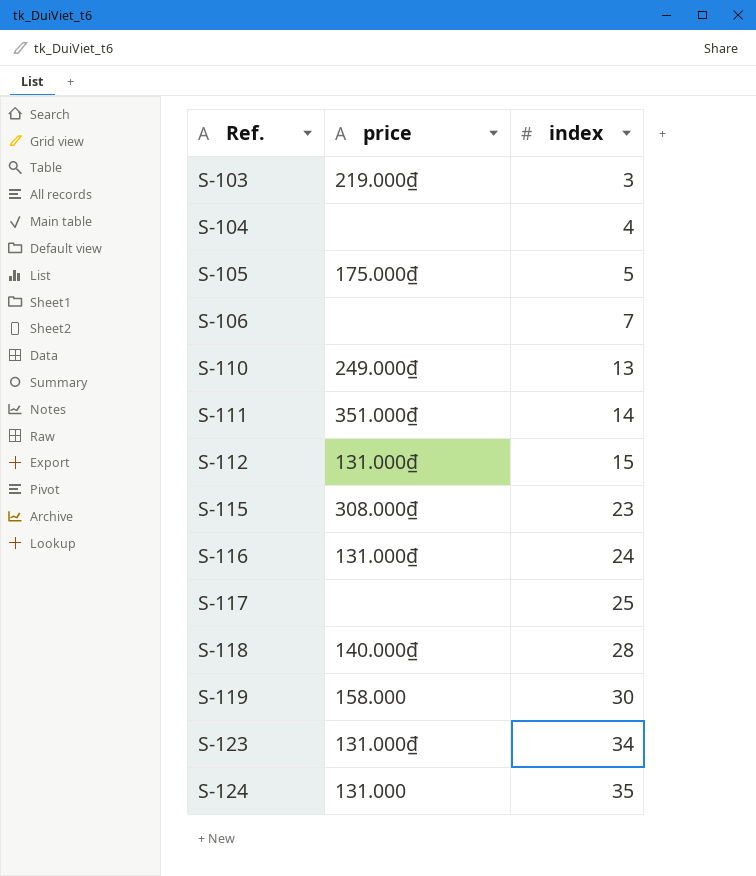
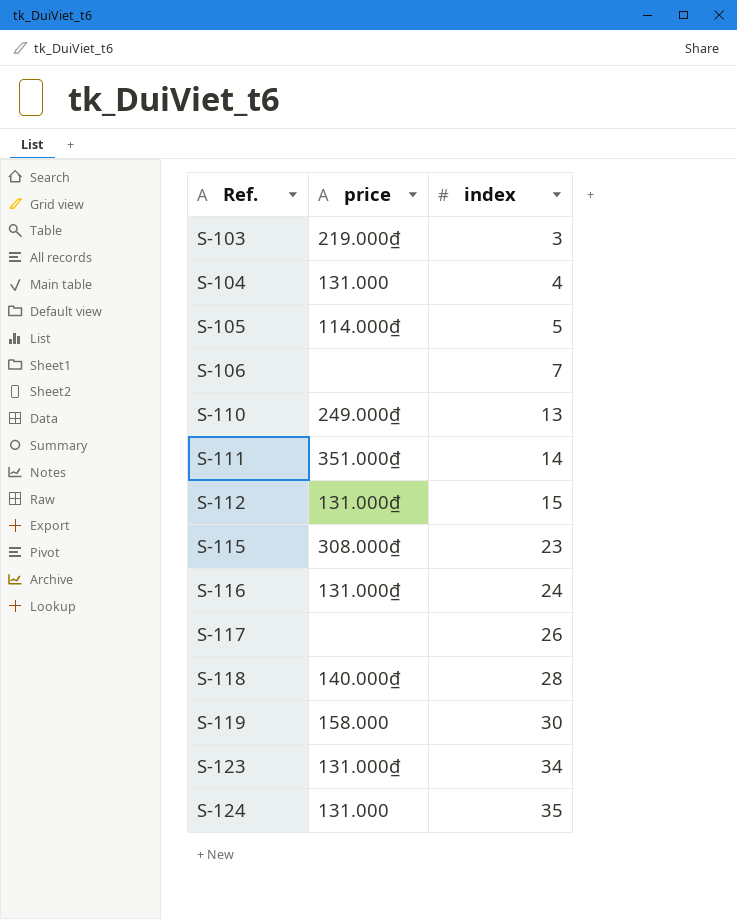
S-104 | price: none -> 131.000
S-105 | price: 175.000₫ -> 114.000₫
S-117 | index: 25 -> 26

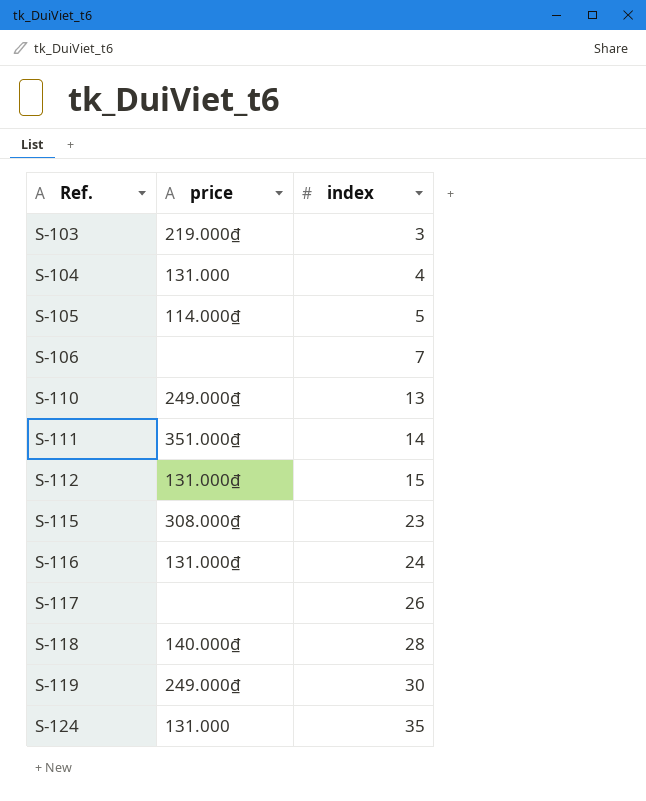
row S-123: 131.000₫ | 34 -> none
S-119 | price: 158.000 -> 249.000₫

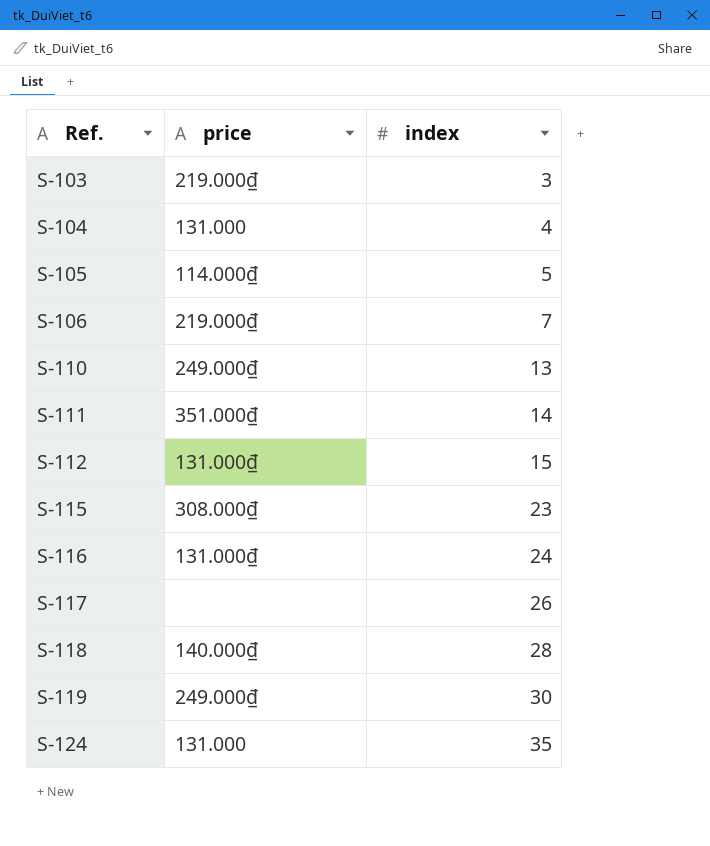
S-106 | price: none -> 219.000₫

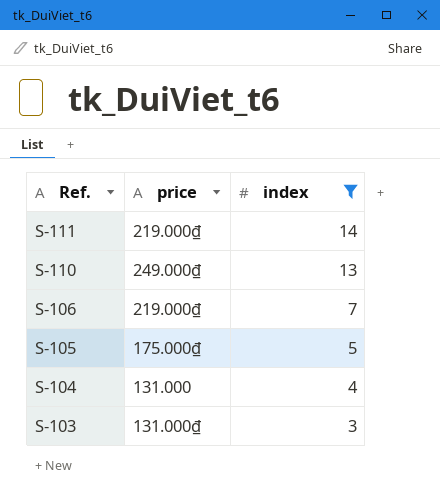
filter: none -> index <= 14
row order: Ref. ascending -> Ref. descending
S-111 | price: 351.000₫ -> 219.000₫
S-105 | price: 114.000₫ -> 175.000₫
S-103 | price: 219.000₫ -> 131.000₫

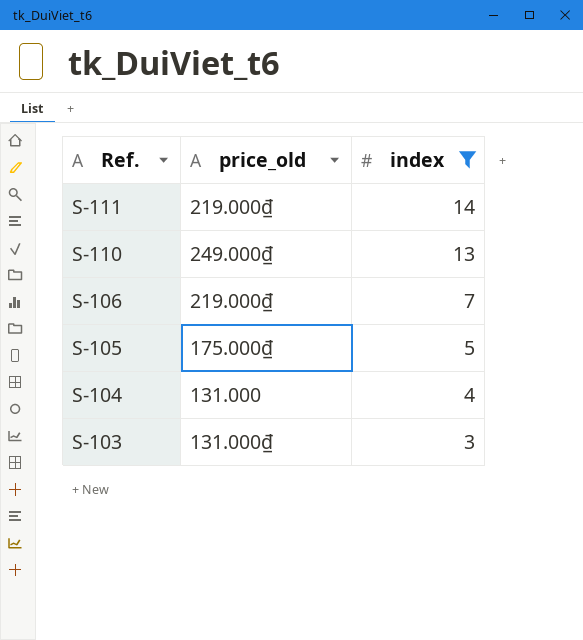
column name: price -> price_old

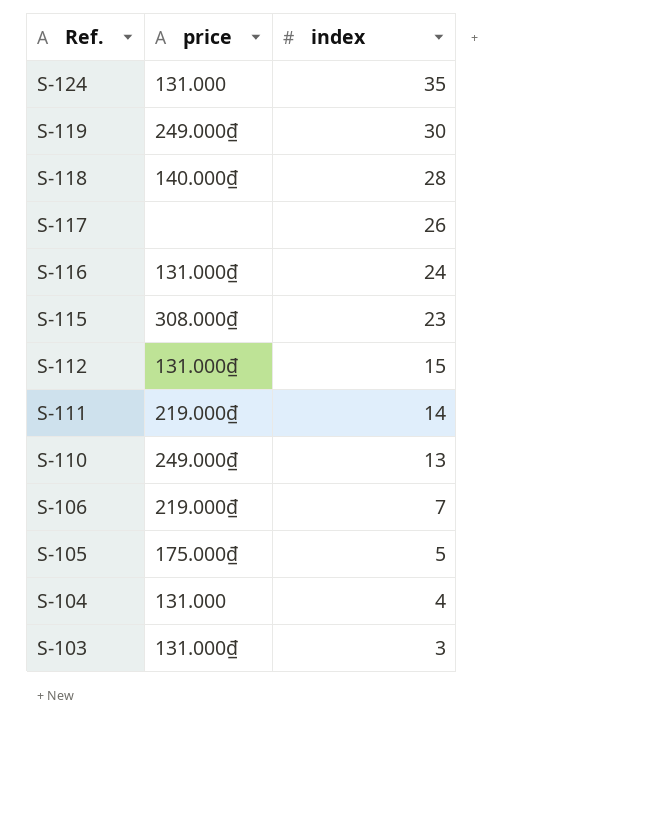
filter: index <= 14 -> none
column name: price_old -> price

